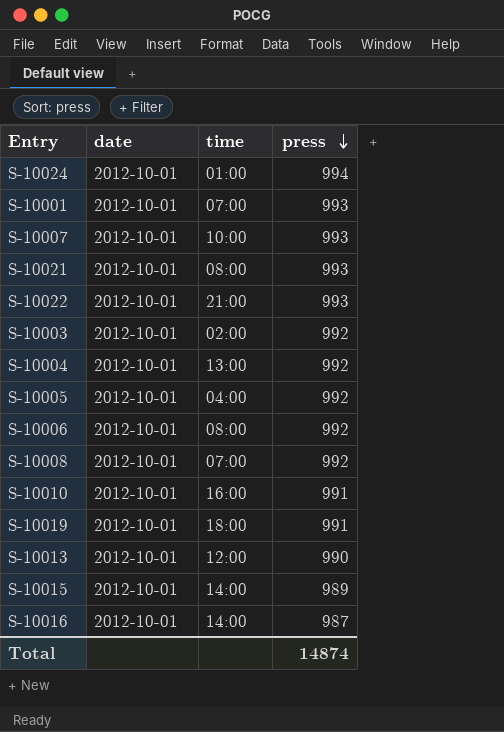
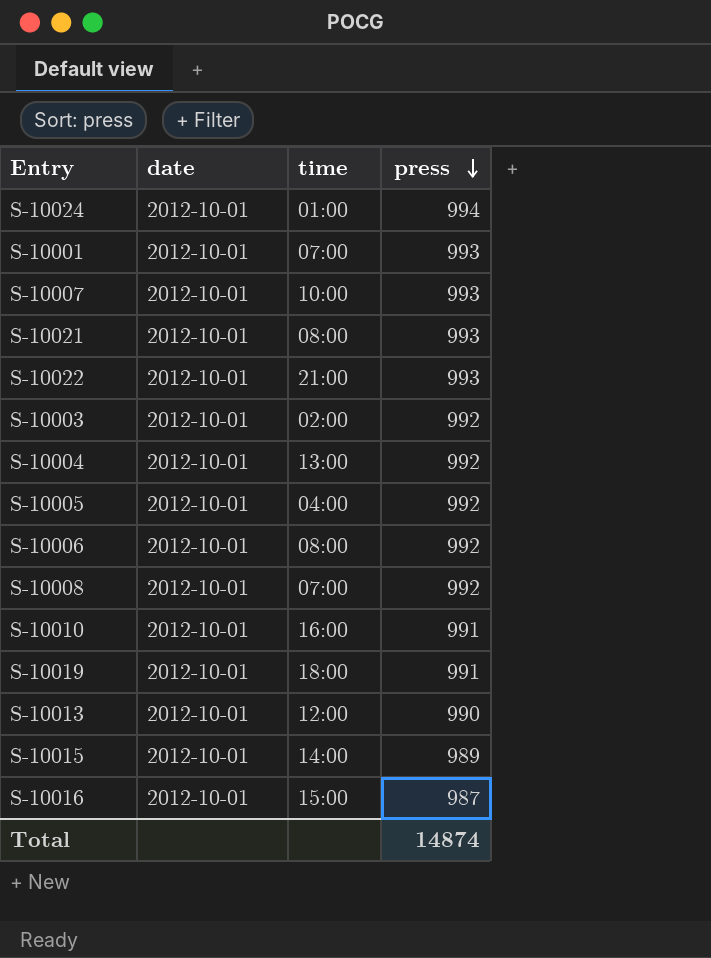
S-10016 | time: 14:00 -> 15:00

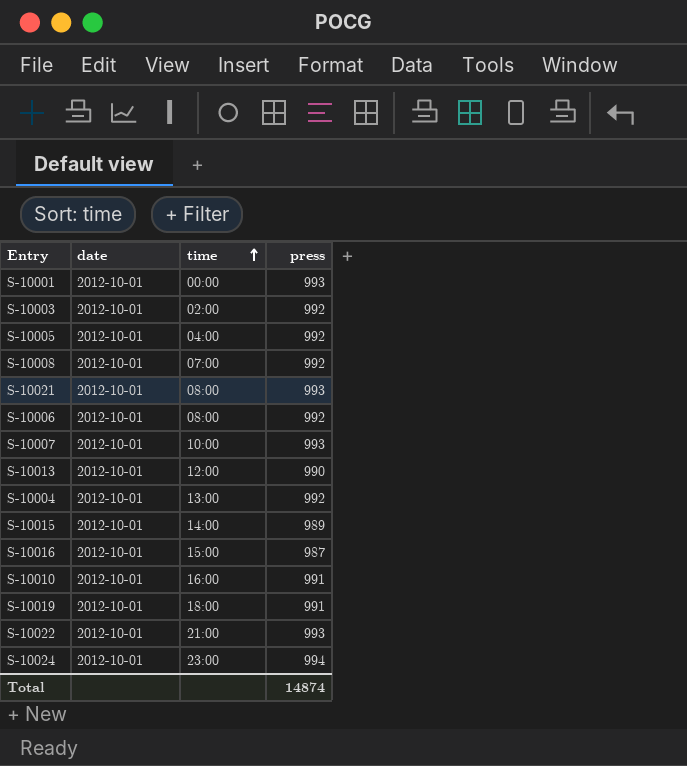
row order: press descending -> time ascending
S-10001 | time: 07:00 -> 00:00
S-10024 | time: 01:00 -> 23:00

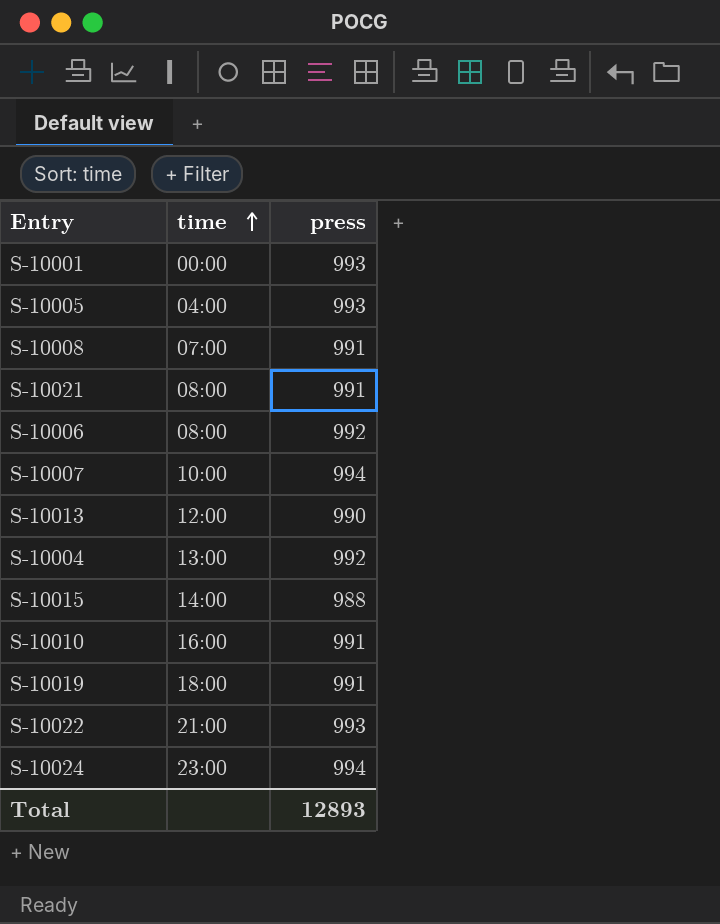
column date | position: 2 -> none
row S-10003: 2012-10-01 | 02:00 | 992 -> none
row S-10016: 2012-10-01 | 15:00 | 987 -> none
S-10005 | press: 992 -> 993
S-10008 | press: 992 -> 991
S-10021 | press: 993 -> 991
S-10007 | press: 993 -> 994
S-10015 | press: 989 -> 988
Total | press: 14874 -> 12893

